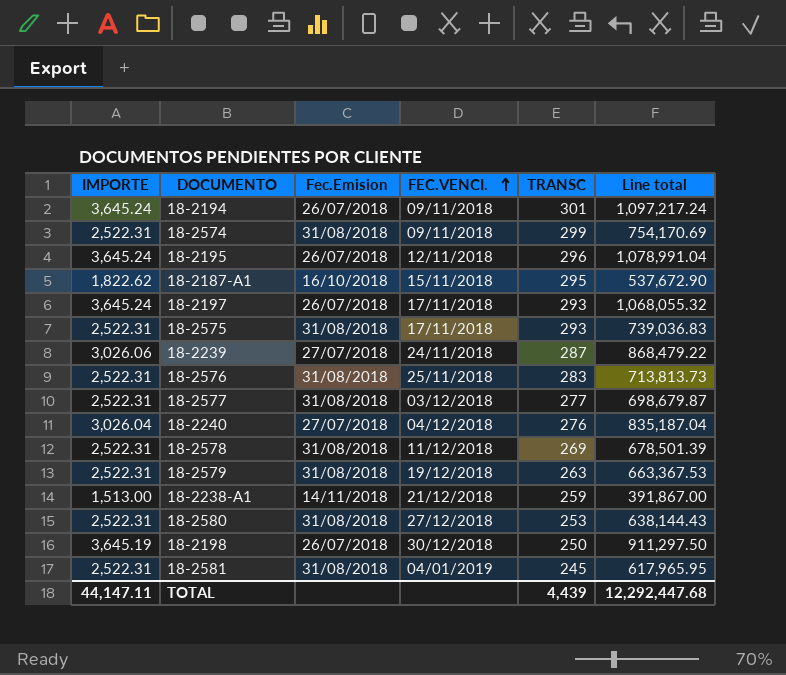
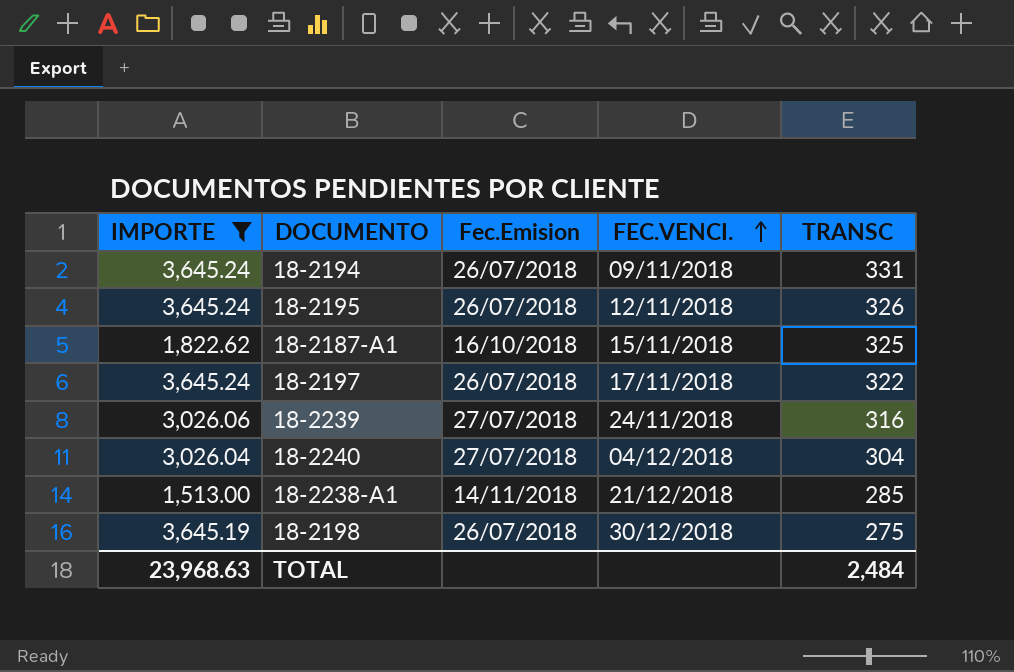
filter: none -> IMPORTE != 2,522.31
column Line total | formula: [IMPORTE] * [TRANSC] -> none
18-2194 | TRANSC: 301 -> 331
18-2195 | TRANSC: 296 -> 326
18-2187-A1 | TRANSC: 295 -> 325
18-2197 | TRANSC: 293 -> 322
18-2239 | TRANSC: 287 -> 316
18-2240 | TRANSC: 276 -> 304
18-2238-A1 | TRANSC: 259 -> 285
18-2198 | TRANSC: 250 -> 275
TOTAL | IMPORTE: 44,147.11 -> 23,968.63
TOTAL | TRANSC: 4,439 -> 2,484

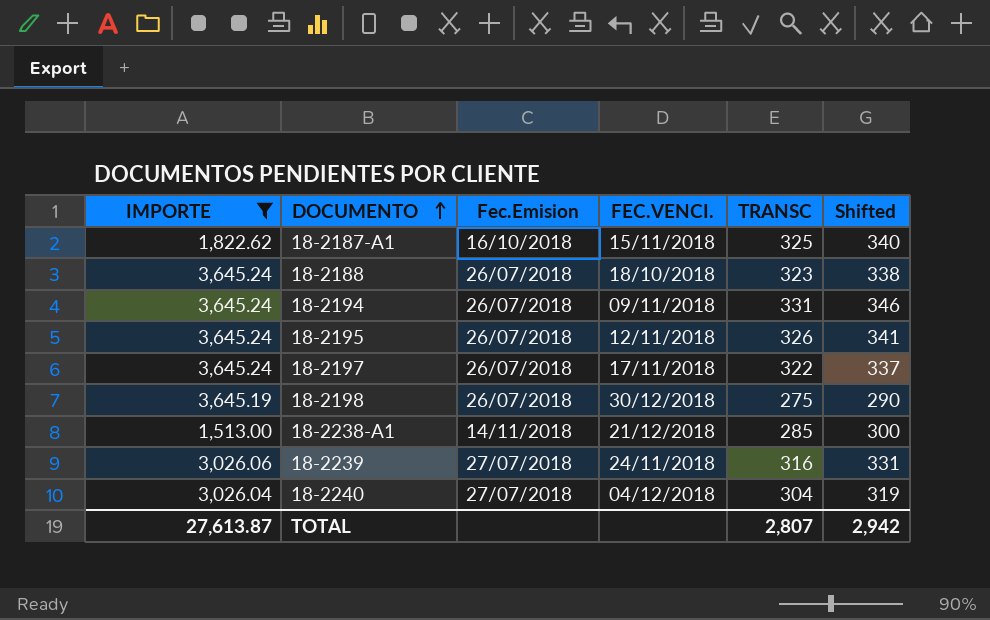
row order: FEC.VENCI. ascending -> DOCUMENTO ascending
column Shifted | formula: none -> [TRANSC] + 15
row 18-2188: none -> 3,645.24 | 26/07/2018 | 18/10/2018 | 323 | 338
TOTAL | IMPORTE: 23,968.63 -> 27,613.87
TOTAL | TRANSC: 2,484 -> 2,807

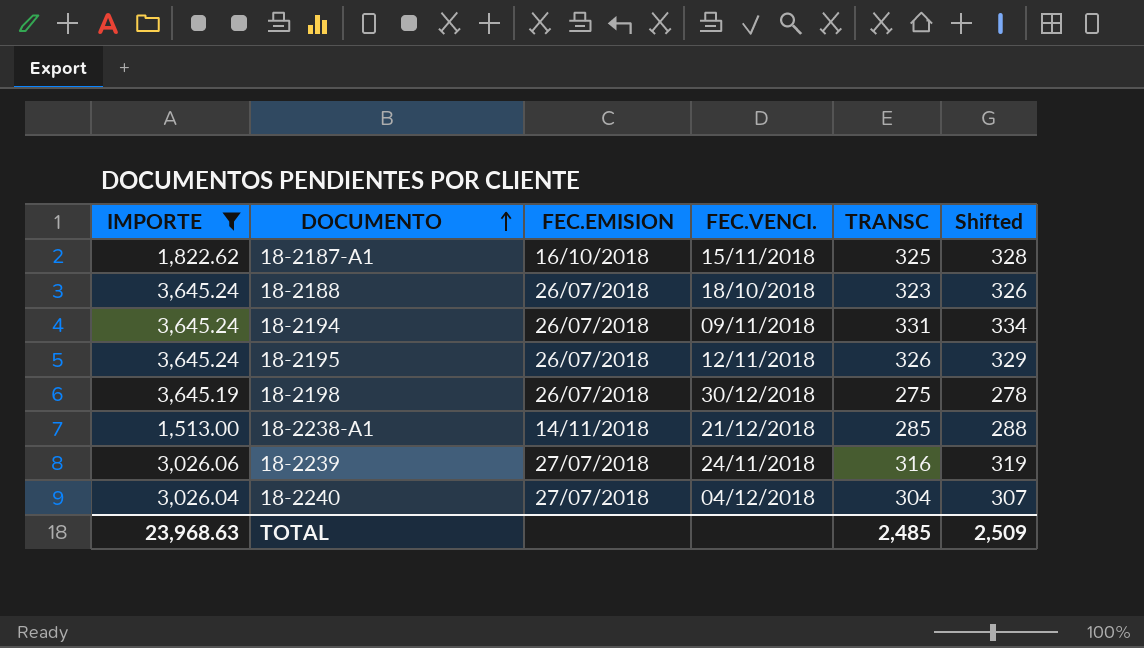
column name: Fec.Emision -> FEC.EMISION
column Shifted | formula: [TRANSC] + 15 -> [TRANSC] + 3
row 18-2197: 3,645.24 | 26/07/2018 | 17/11/2018 | 322 | 337 -> none
TOTAL | IMPORTE: 27,613.87 -> 23,968.63
TOTAL | TRANSC: 2,807 -> 2,485
TOTAL | Shifted: 2,942 -> 2,509

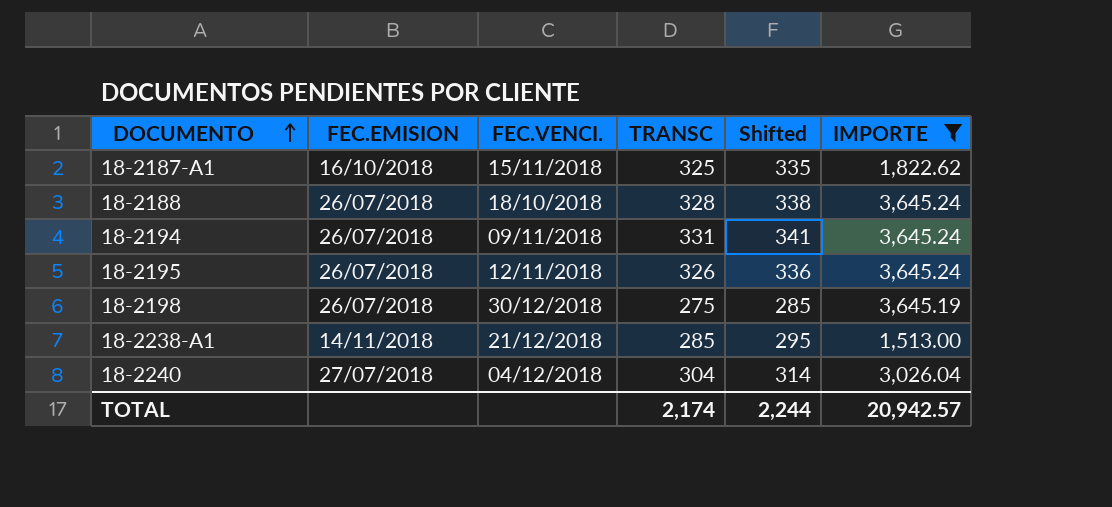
column Shifted | formula: [TRANSC] + 3 -> [TRANSC] + 10
column IMPORTE | position: 1 -> 6
row 18-2239: 3,026.06 | 27/07/2018 | 24/11/2018 | 316 | 319 -> none
18-2188 | TRANSC: 323 -> 328
TOTAL | TRANSC: 2,485 -> 2,174
TOTAL | Shifted: 2,509 -> 2,244
TOTAL | IMPORTE: 23,968.63 -> 20,942.57

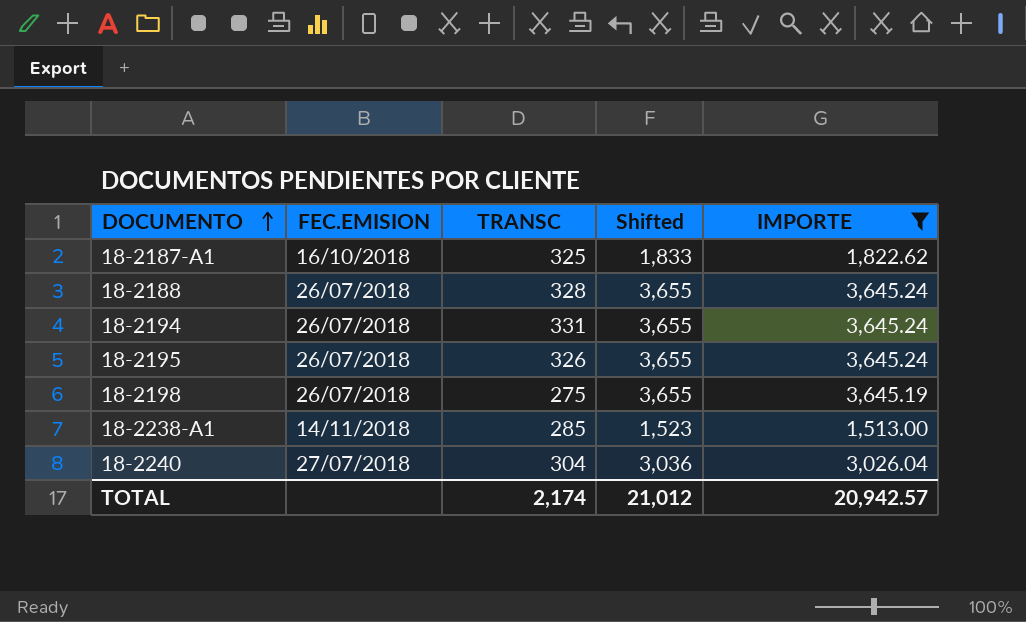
column FEC.VENCI. | position: 3 -> none
column Shifted | formula: [TRANSC] + 10 -> [IMPORTE] + 10
TOTAL | Shifted: 2,244 -> 21,012

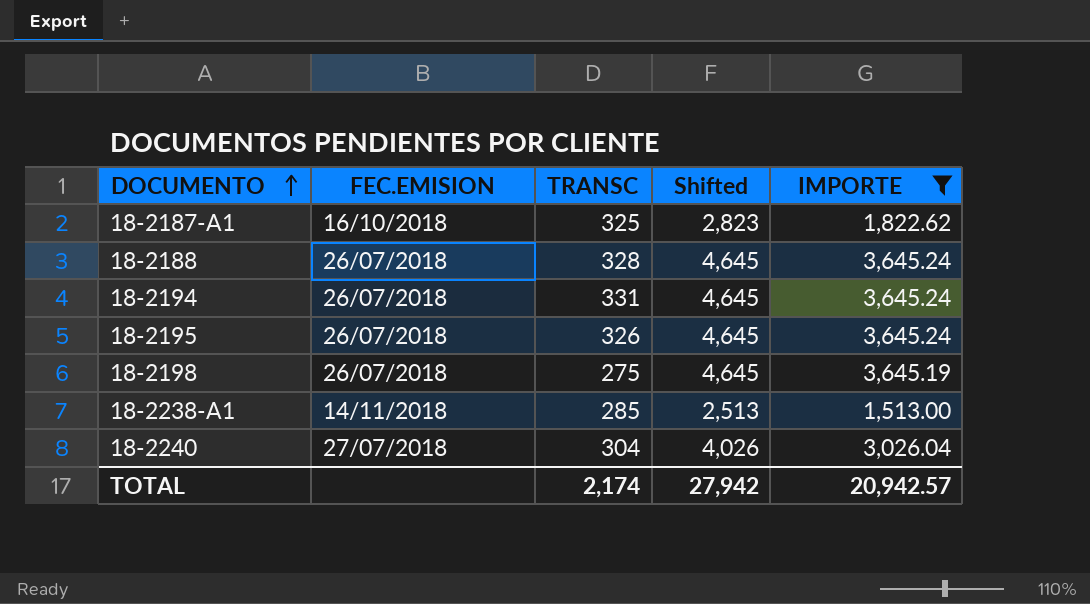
column Shifted | formula: [IMPORTE] + 10 -> [IMPORTE] + 1000
TOTAL | Shifted: 21,012 -> 27,942

